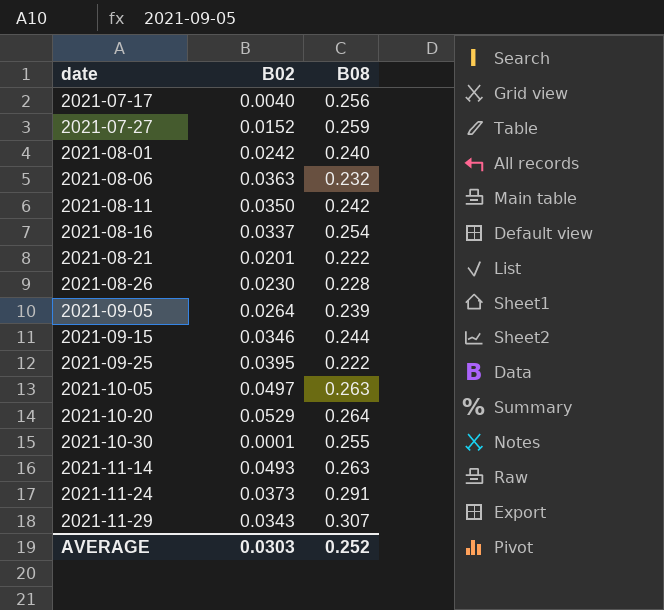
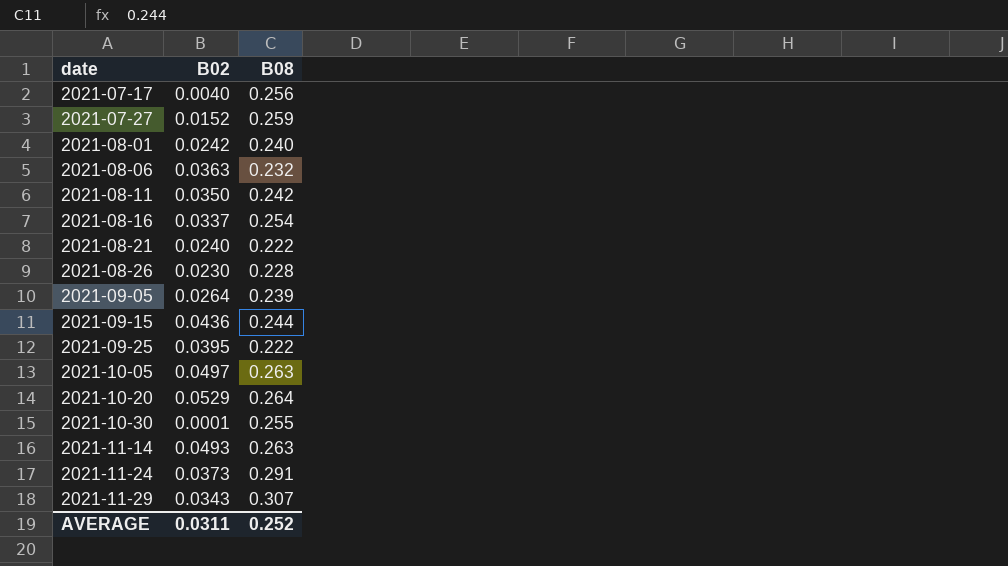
2021-08-21 | B02: 0.0201 -> 0.0240
2021-09-15 | B02: 0.0346 -> 0.0436
AVERAGE | B02: 0.0303 -> 0.0311

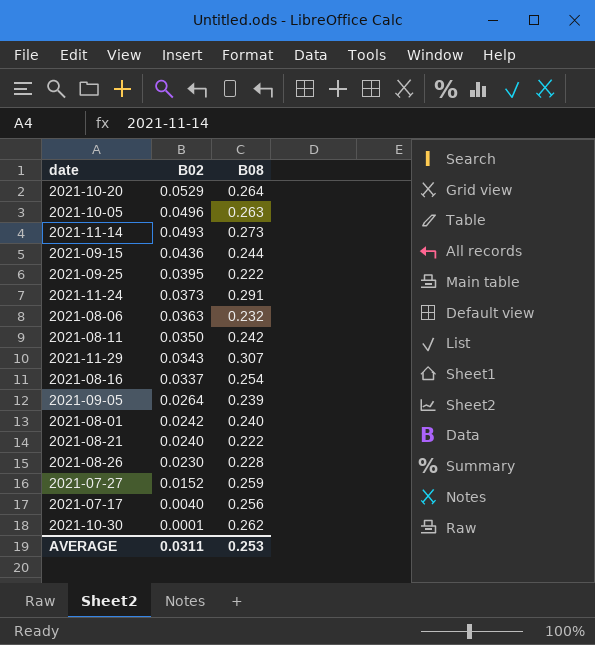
row order: date ascending -> B02 descending
2021-10-05 | B02: 0.0497 -> 0.0496
2021-11-14 | B08: 0.263 -> 0.273
2021-10-30 | B08: 0.255 -> 0.262
AVERAGE | B08: 0.252 -> 0.253

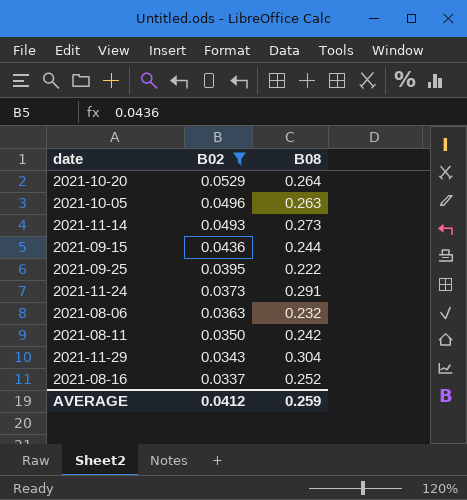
filter: none -> B02 >= 0.0337
2021-11-29 | B08: 0.307 -> 0.304
2021-08-16 | B08: 0.254 -> 0.252
AVERAGE | B02: 0.0311 -> 0.0412
AVERAGE | B08: 0.253 -> 0.259

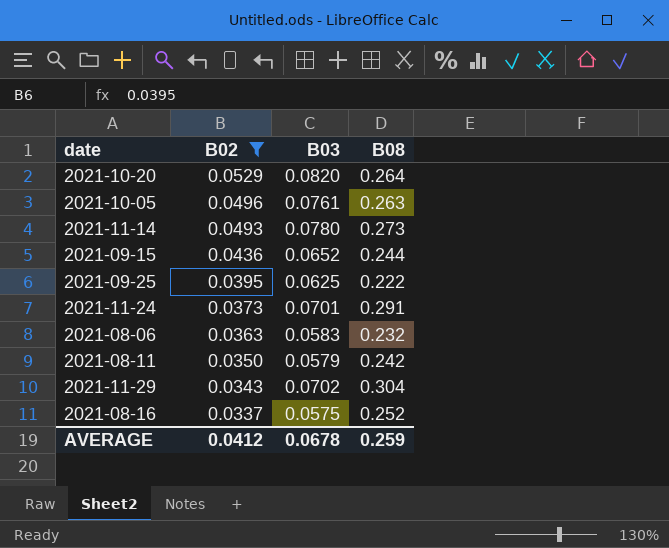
column B03 | position: none -> 3

